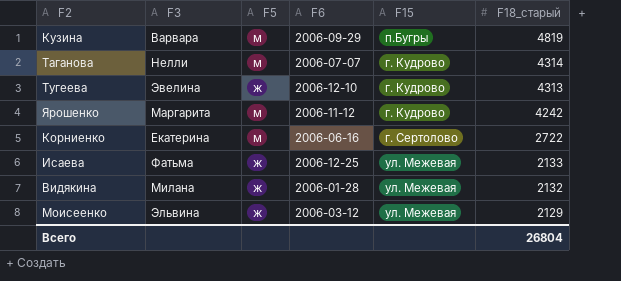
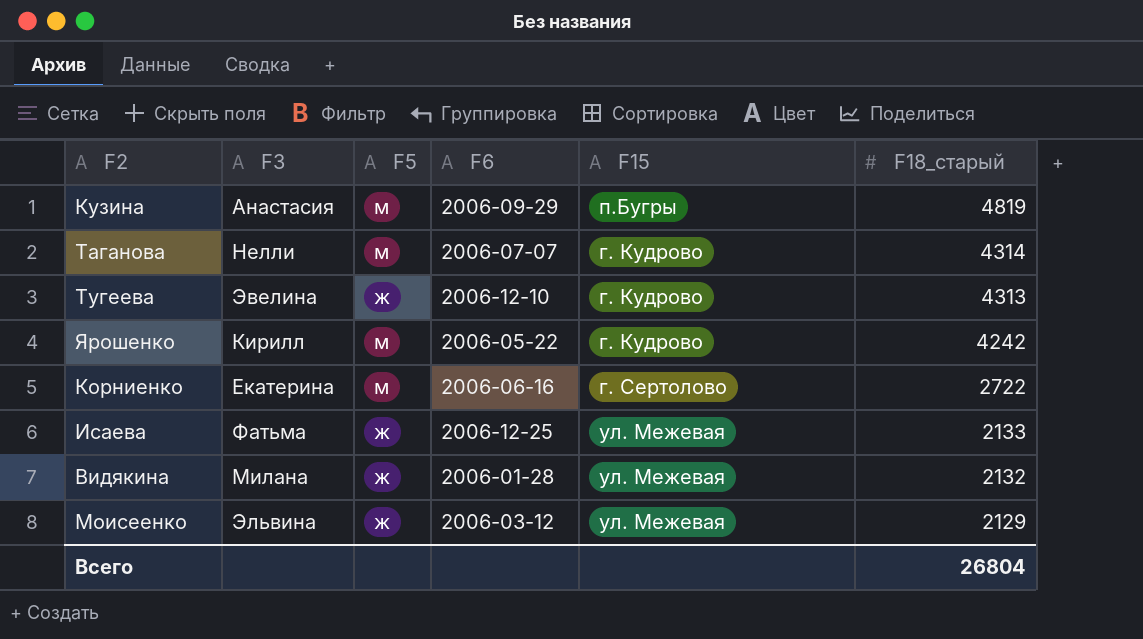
Кузина | F3: Варвара -> Анастасия
Ярошенко | F3: Маргарита -> Кирилл
Ярошенко | F6: 2006-11-12 -> 2006-05-22

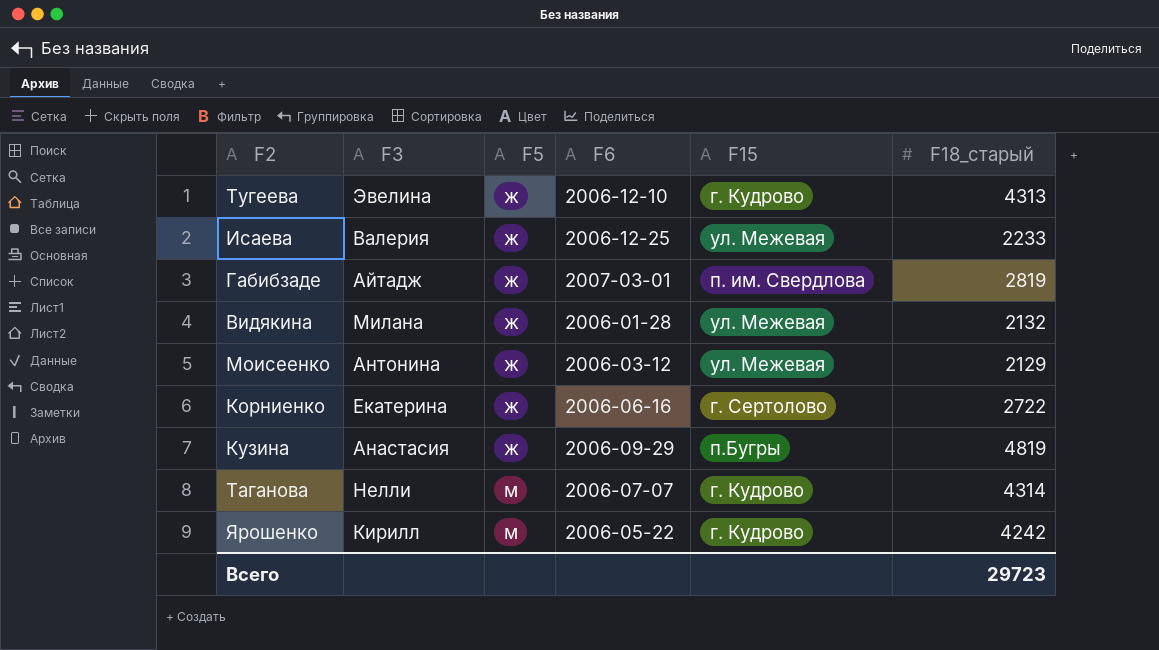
row order: F18_старый descending -> F5 ascending
Исаева | F3: Фатьма -> Валерия
Исаева | F18_старый: 2133 -> 2233
row Габибзаде: none -> Айтадж | ж | 2007-03-01 | п. им. Свердлова | 2819
Моисеенко | F3: Эльвина -> Антонина
Корниенко | F5: м -> ж
Кузина | F5: м -> ж
Всего | F18_старый: 26804 -> 29723

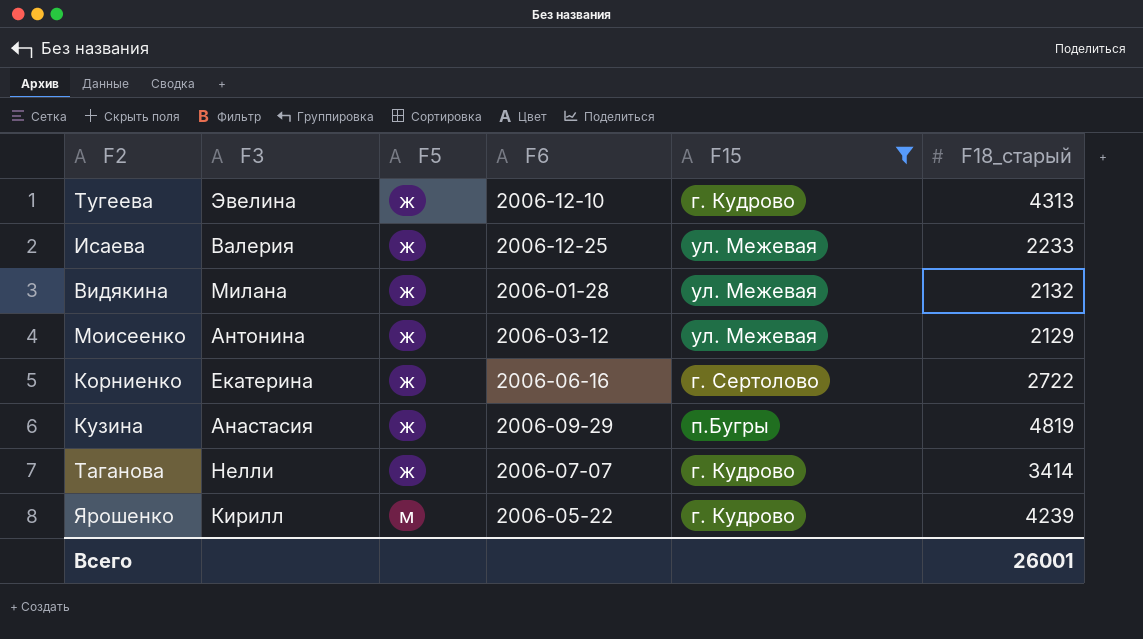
filter: none -> F15 != п. им. Свердлова
Таганова | F5: м -> ж
Таганова | F18_старый: 4314 -> 3414
Ярошенко | F18_старый: 4242 -> 4239
Всего | F18_старый: 29723 -> 26001

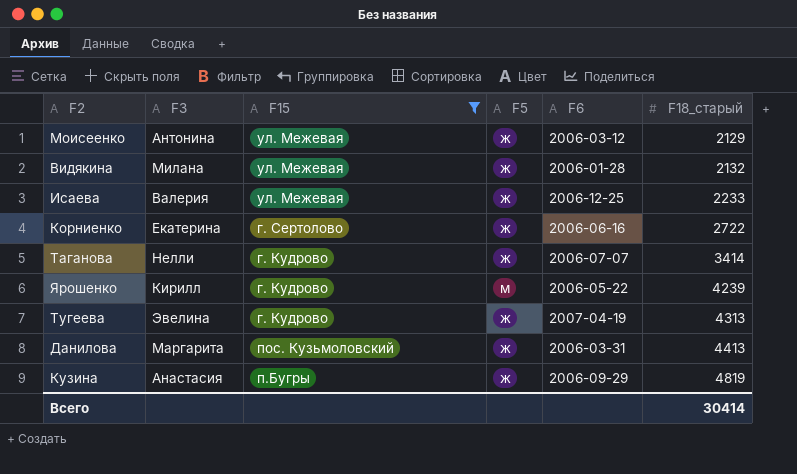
row order: F5 ascending -> F18_старый ascending
column F15 | position: 5 -> 3
Тугеева | F6: 2006-12-10 -> 2007-04-19
row Данилова: none -> Маргарита | пос. Кузьмоловский | ж | 2006-03-31 | 4413
Всего | F18_старый: 26001 -> 30414

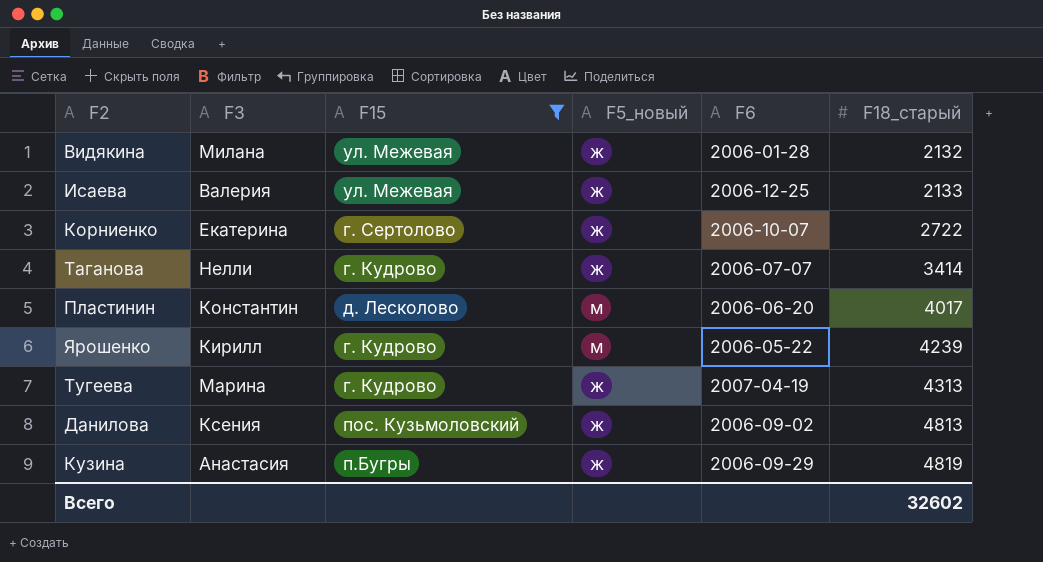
column name: F5 -> F5_новый
row Моисеенко: Антонина | ул. Межевая | ж | 2006-03-12 | 2129 -> none
Исаева | F18_старый: 2233 -> 2133
Корниенко | F6: 2006-06-16 -> 2006-10-07
row Пластинин: none -> Константин | д. Лесколово | м | 2006-06-20 | 4017
Тугеева | F3: Эвелина -> Марина
Данилова | F3: Маргарита -> Ксения
Данилова | F6: 2006-03-31 -> 2006-09-02
Данилова | F18_старый: 4413 -> 4813
Всего | F18_старый: 30414 -> 32602

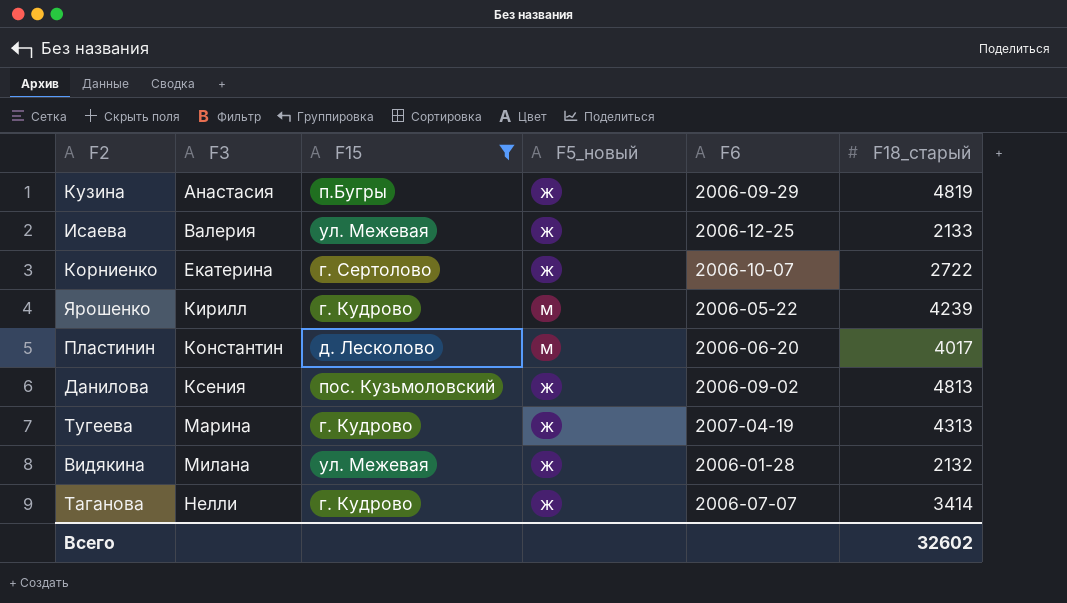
row order: F18_старый ascending -> F3 ascending

